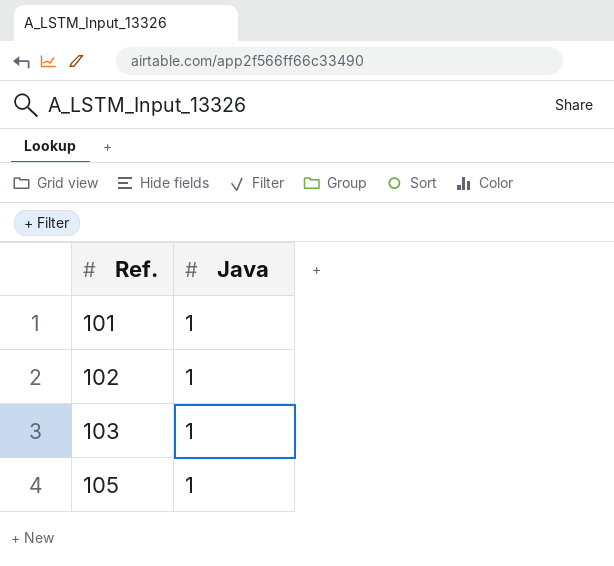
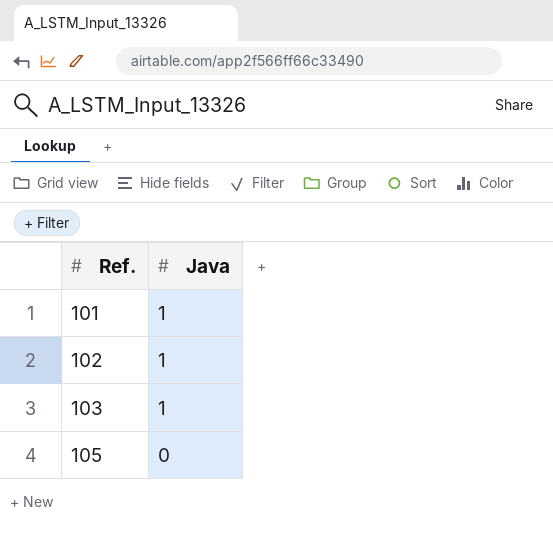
105 | Java: 1 -> 0

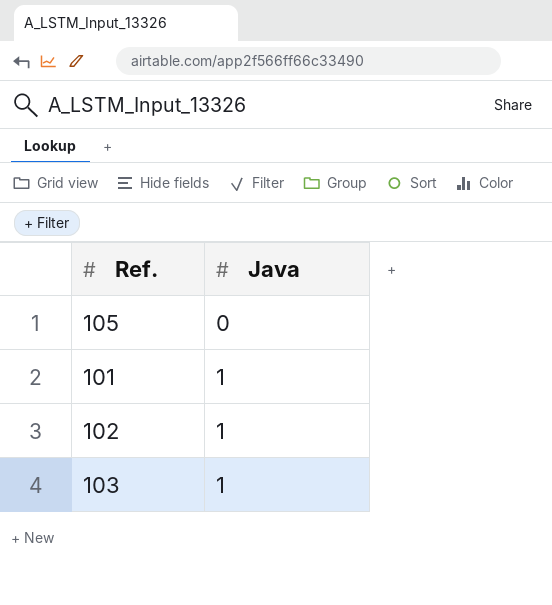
row order: Ref. ascending -> Java ascending

